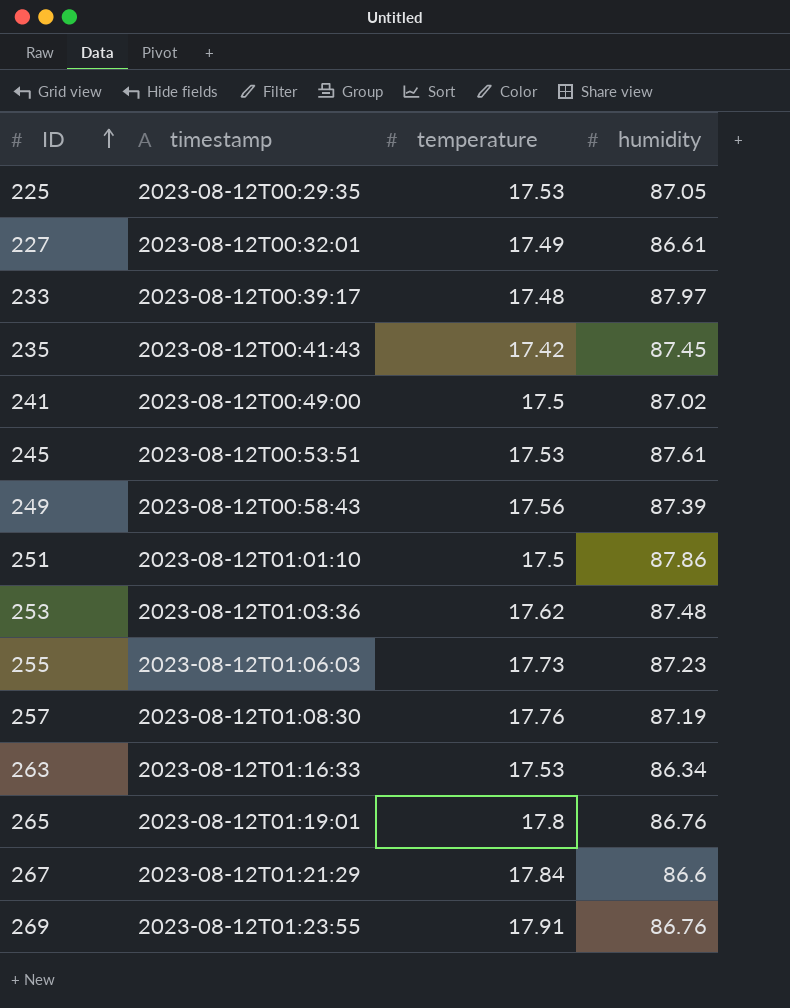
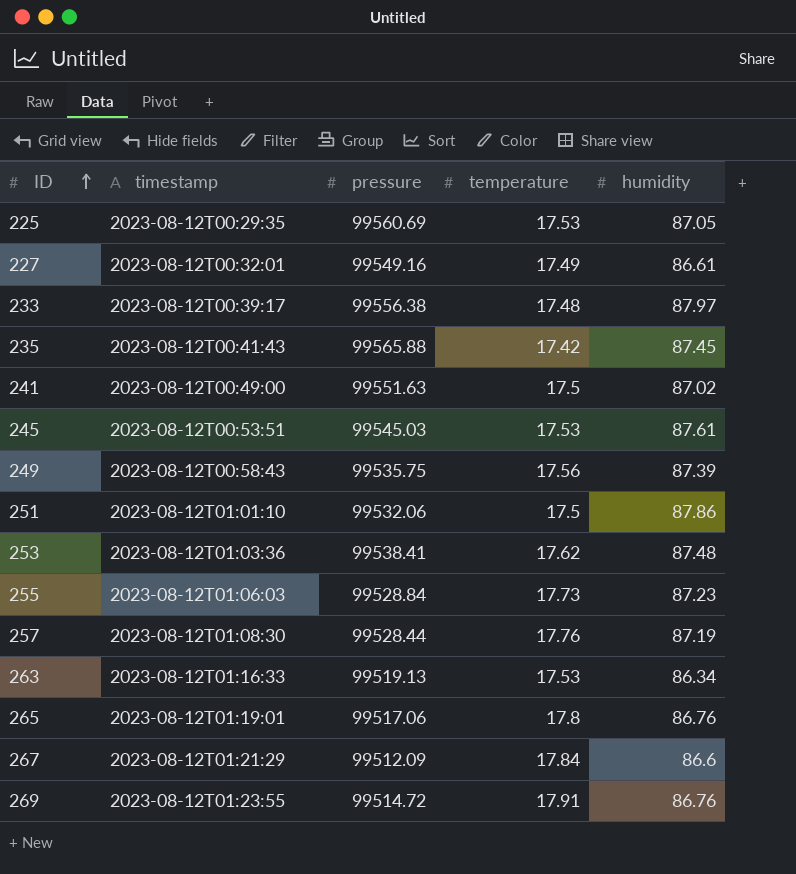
column pressure | position: none -> 3

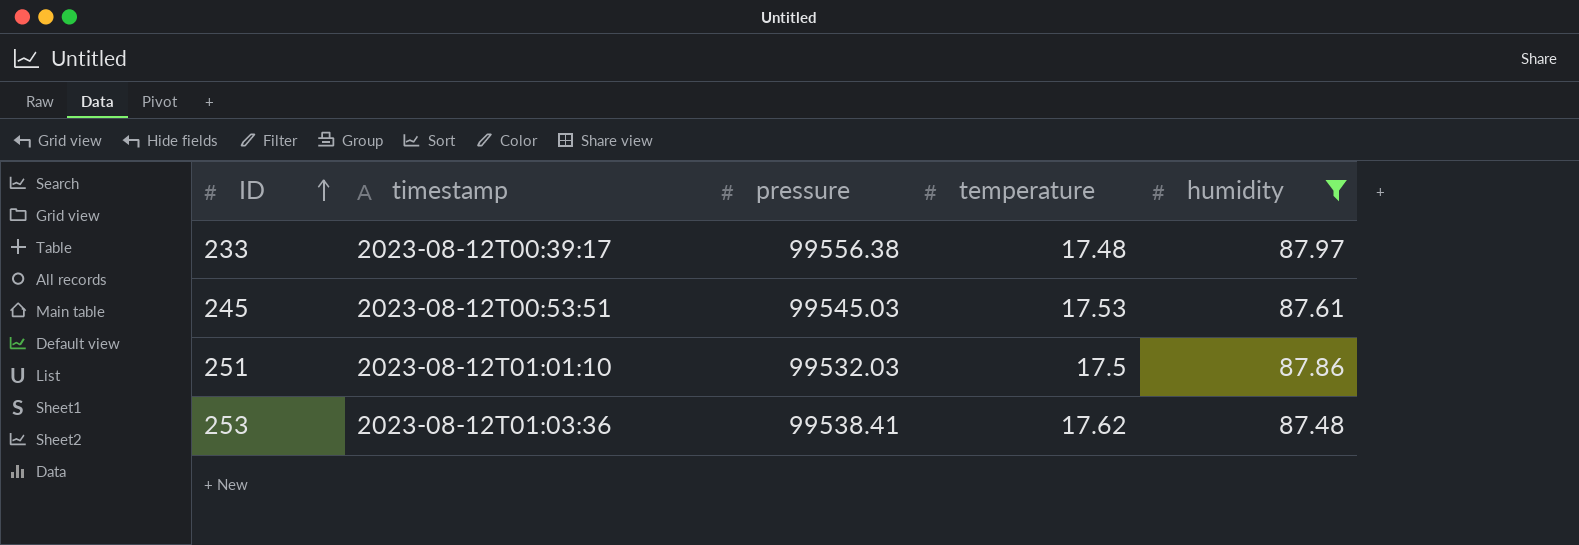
filter: none -> humidity >= 87.48
251 | pressure: 99532.06 -> 99532.03

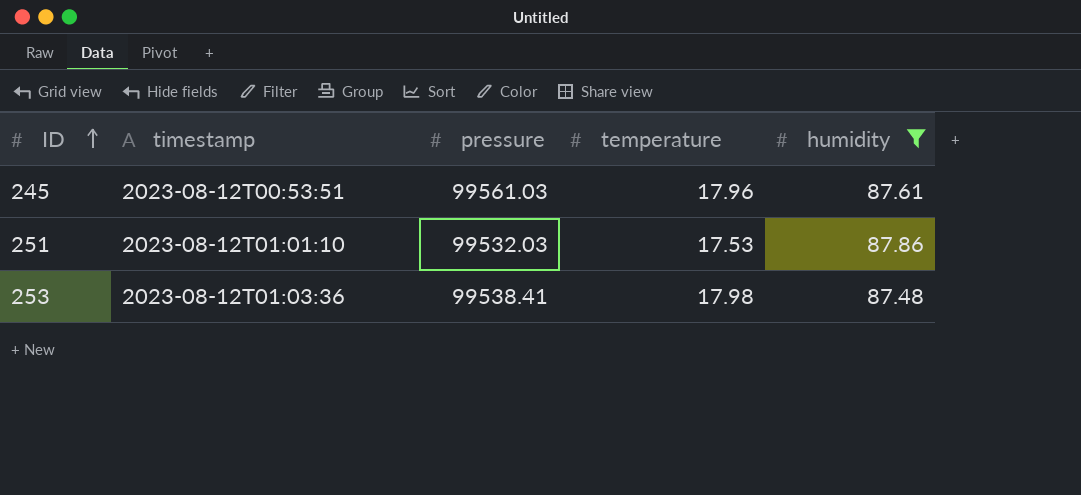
row 233: 2023-08-12T00:39:17 | 99556.38 | 17.48 | 87.97 -> none
245 | pressure: 99545.03 -> 99561.03
245 | temperature: 17.53 -> 17.96
251 | temperature: 17.5 -> 17.53
253 | temperature: 17.62 -> 17.98

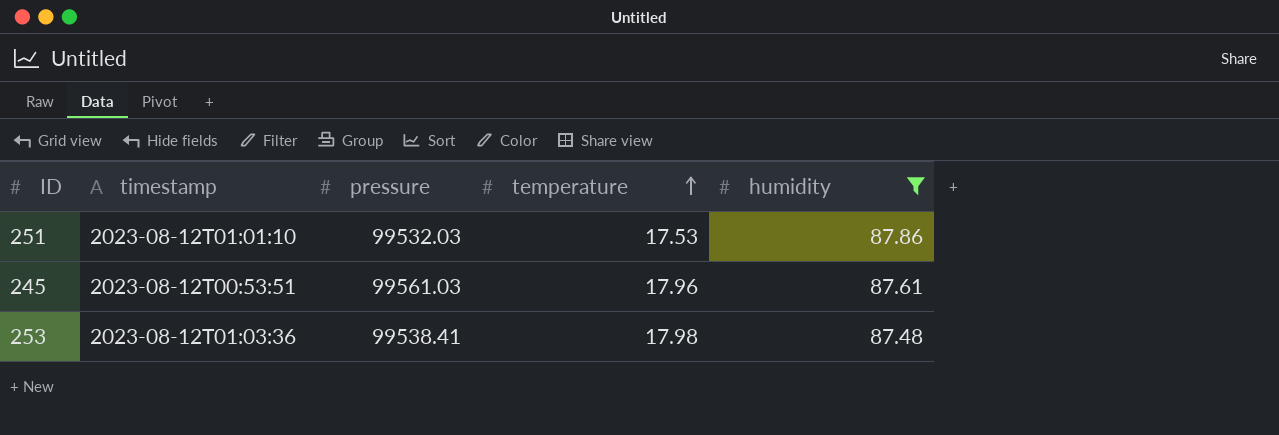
row order: ID ascending -> temperature ascending

